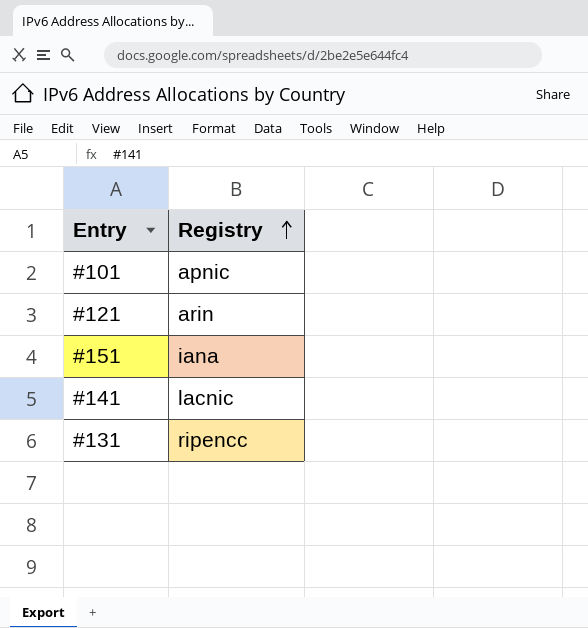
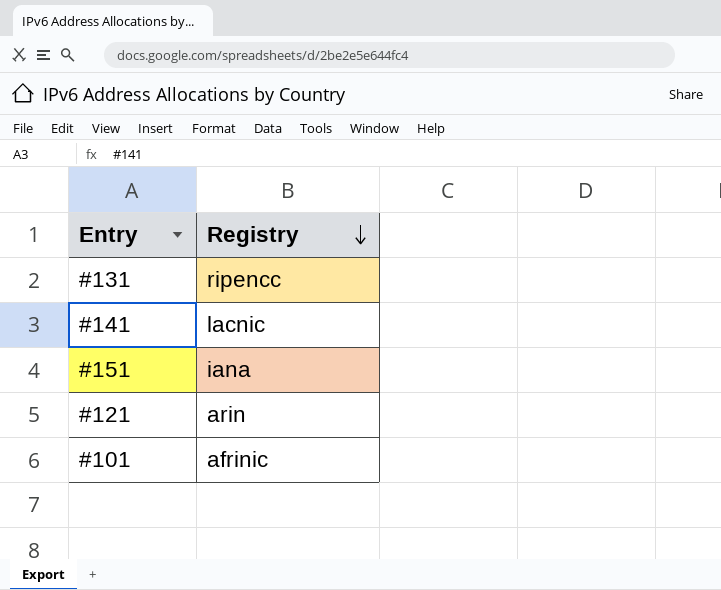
row order: Registry ascending -> Registry descending
#101 | Registry: apnic -> afrinic

